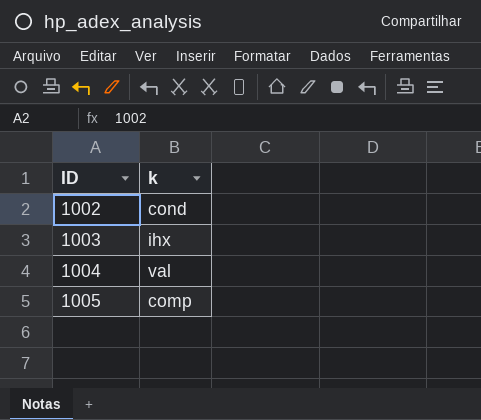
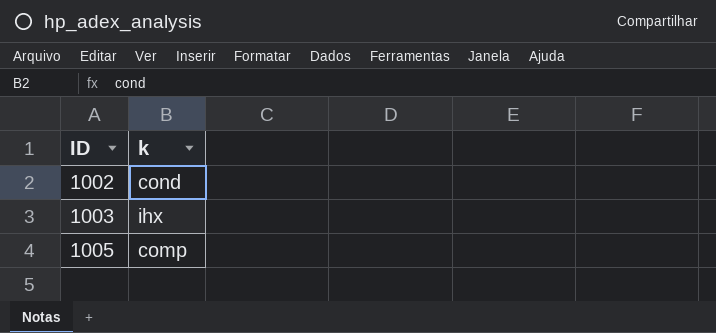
row 1004: val -> none

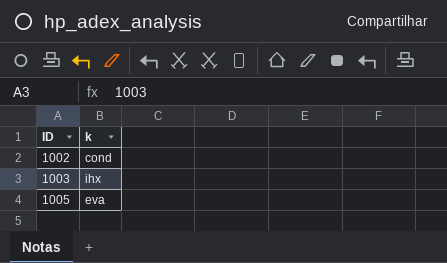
1005 | k: comp -> eva

